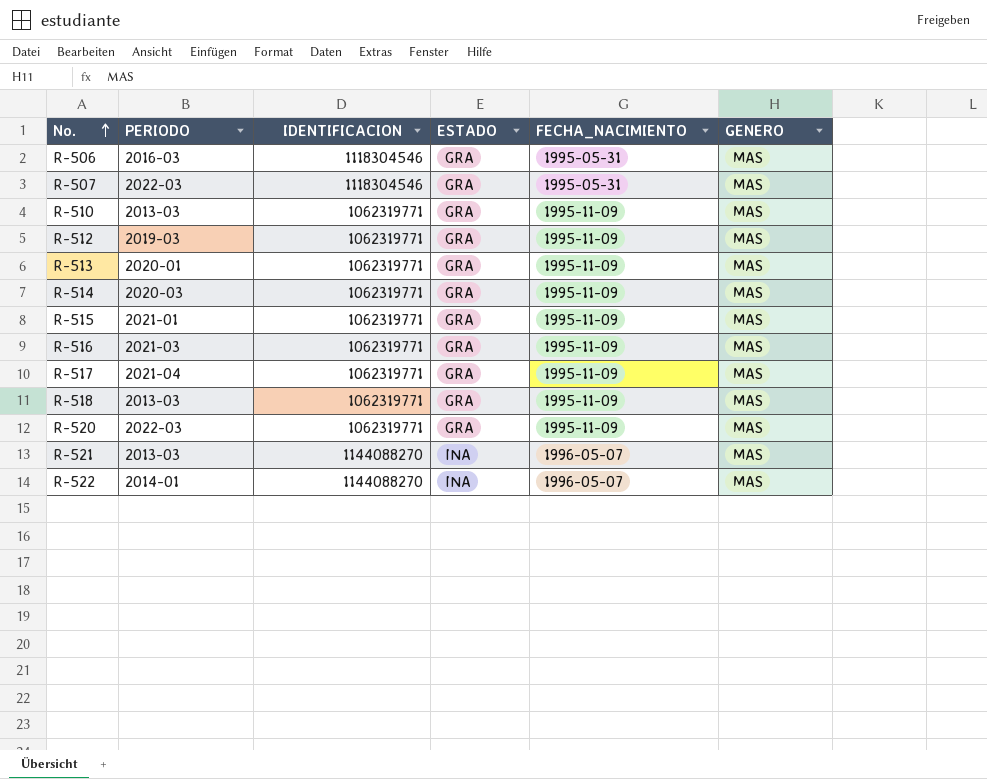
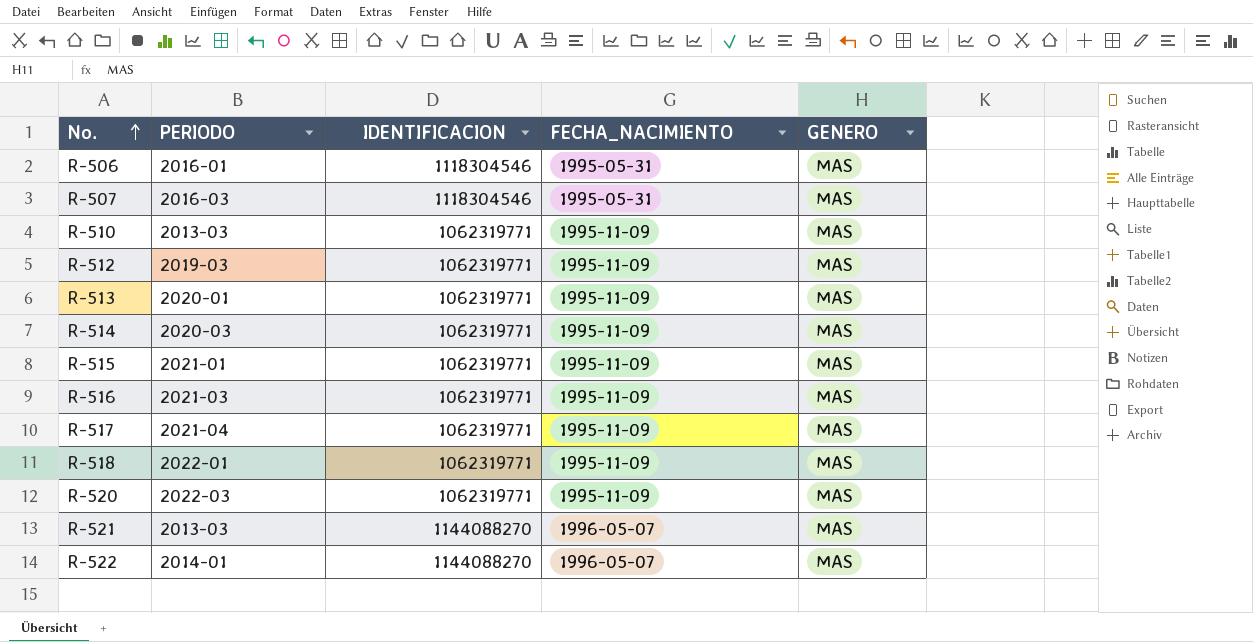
column ESTADO | position: 4 -> none
R-506 | PERIODO: 2016-03 -> 2016-01
R-507 | PERIODO: 2022-03 -> 2016-03
R-518 | PERIODO: 2013-03 -> 2022-01

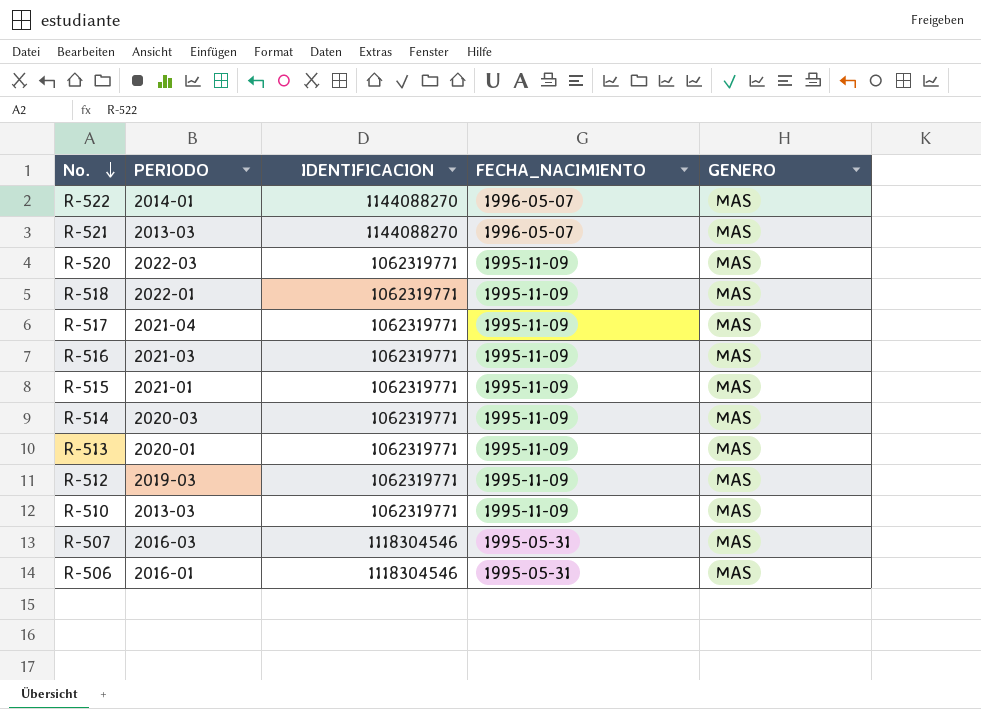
row order: No. ascending -> No. descending

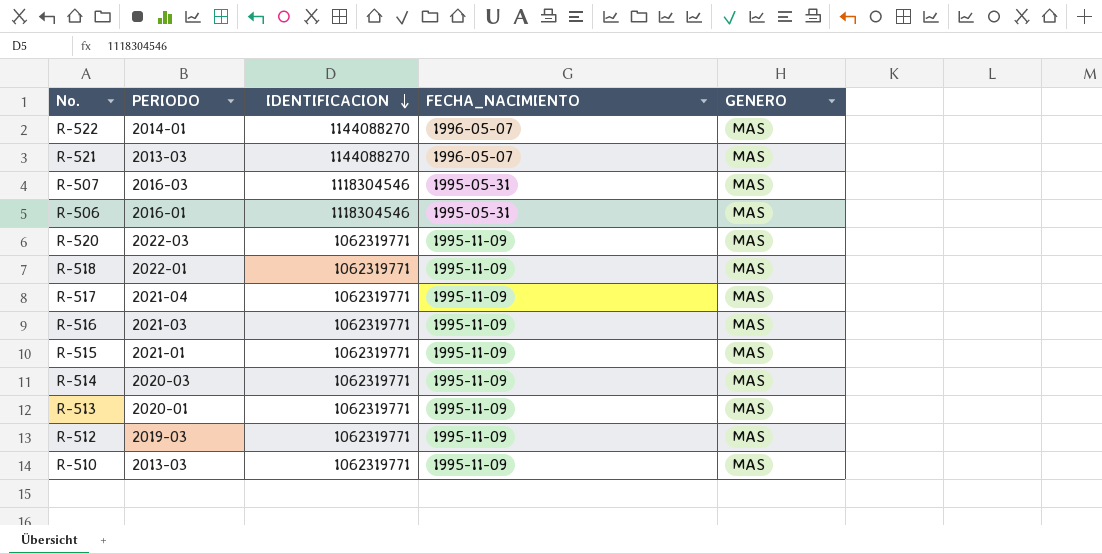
row order: No. descending -> IDENTIFICACION descending

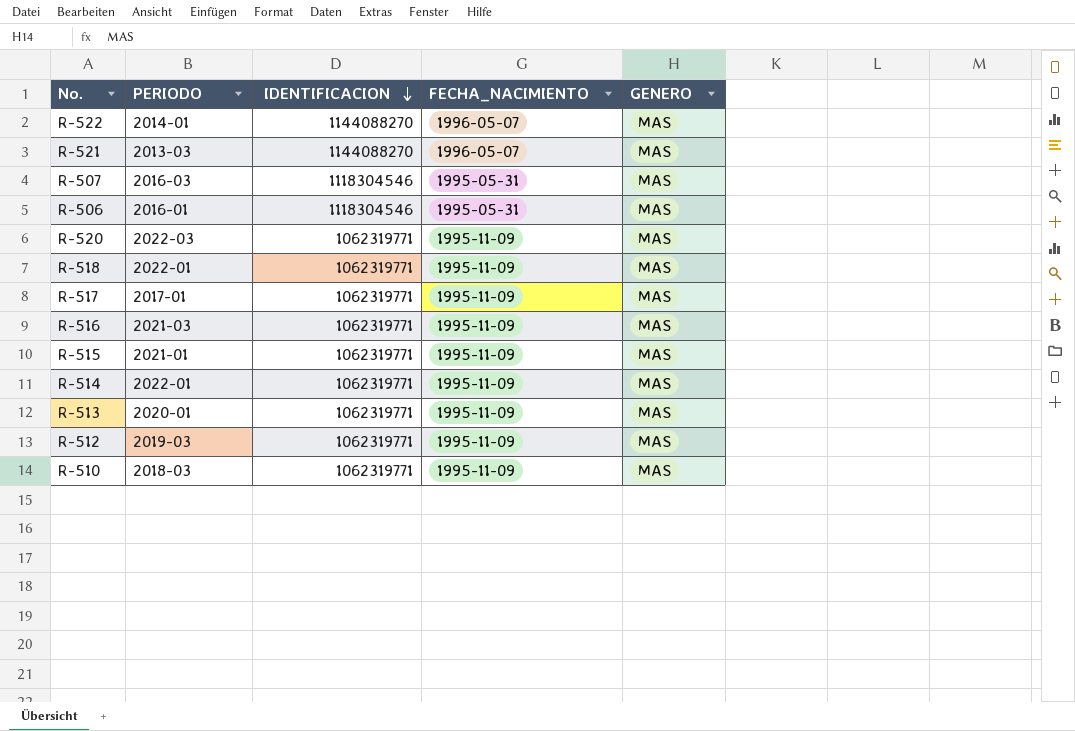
R-517 | PERIODO: 2021-04 -> 2017-01
R-514 | PERIODO: 2020-03 -> 2022-01
R-510 | PERIODO: 2013-03 -> 2018-03

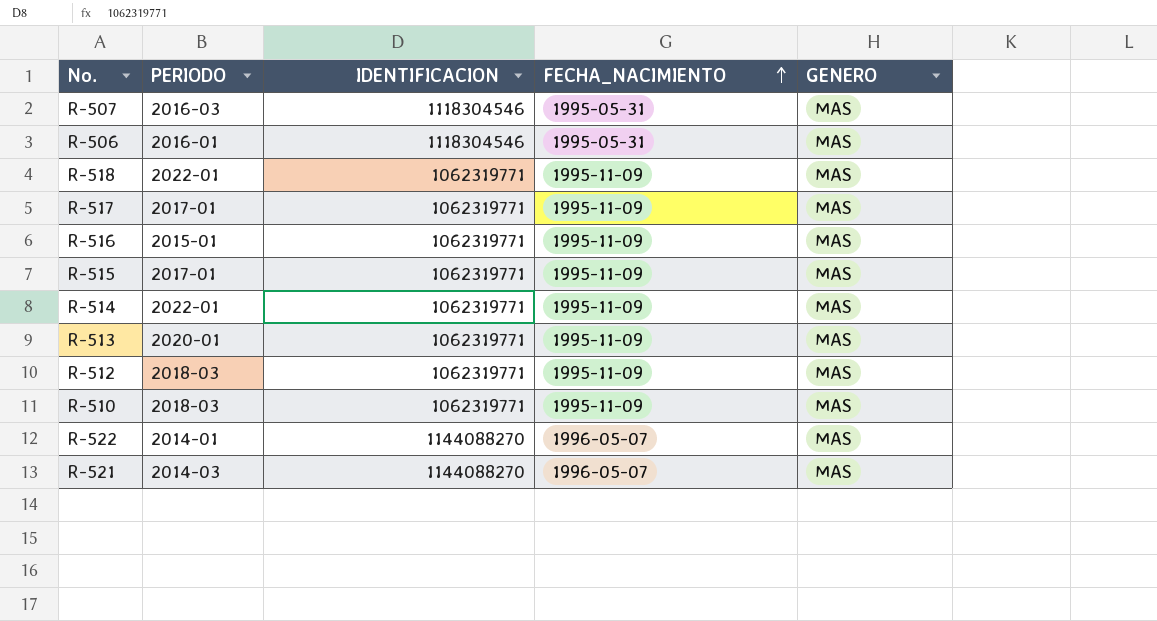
row order: IDENTIFICACION descending -> FECHA_NACIMIENTO ascending
row R-520: 2022-03 | 1062319771 | 1995-11-09 | MAS -> none
R-516 | PERIODO: 2021-03 -> 2015-01
R-515 | PERIODO: 2021-01 -> 2017-01
R-512 | PERIODO: 2019-03 -> 2018-03
R-521 | PERIODO: 2013-03 -> 2014-03

